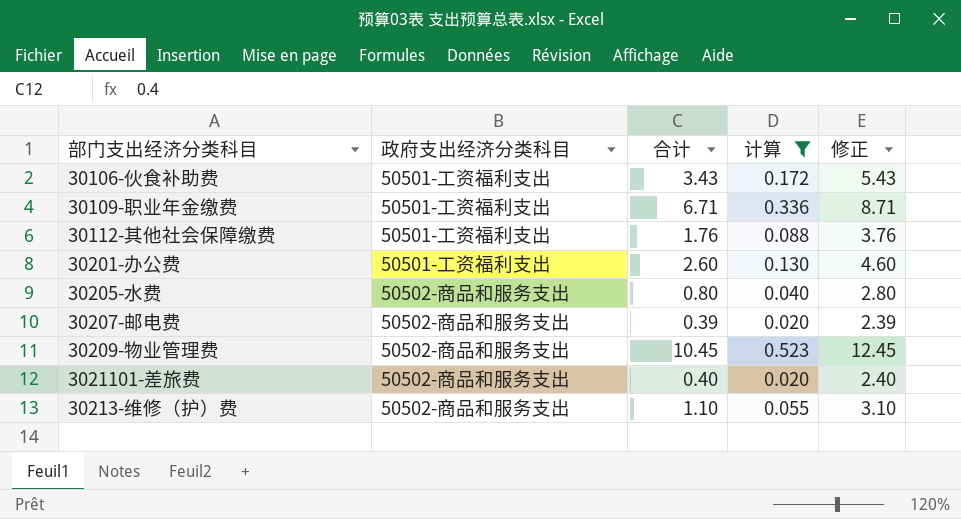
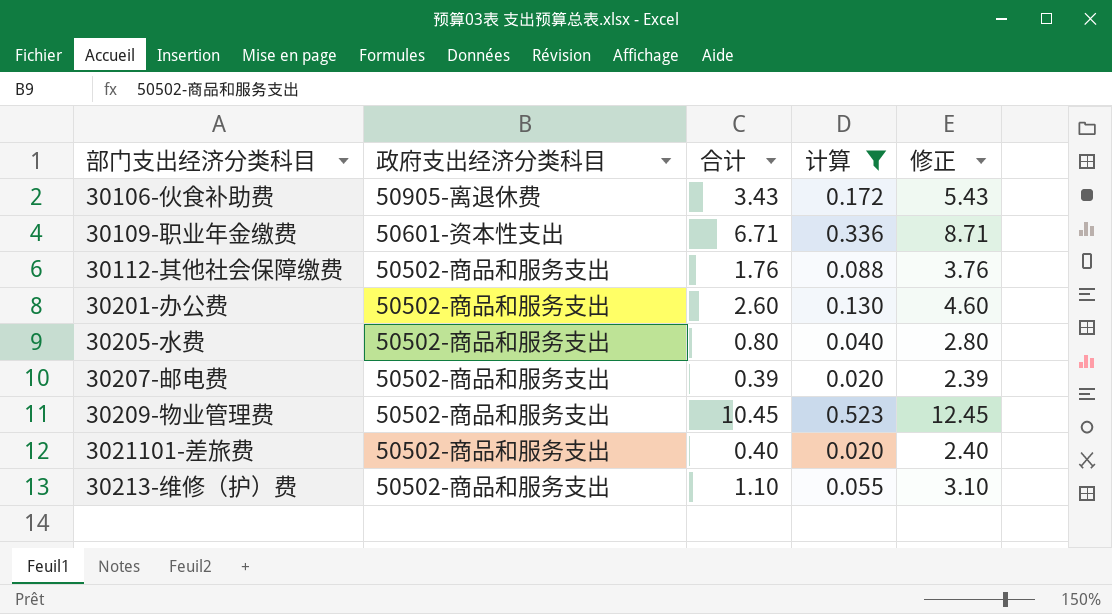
30106-伙食补助费 | 政府支出经济分类科目: 50501-工资福利支出 -> 50905-离退休费
30109-职业年金缴费 | 政府支出经济分类科目: 50501-工资福利支出 -> 50601-资本性支出
30112-其他社会保障缴费 | 政府支出经济分类科目: 50501-工资福利支出 -> 50502-商品和服务支出
30201-办公费 | 政府支出经济分类科目: 50501-工资福利支出 -> 50502-商品和服务支出

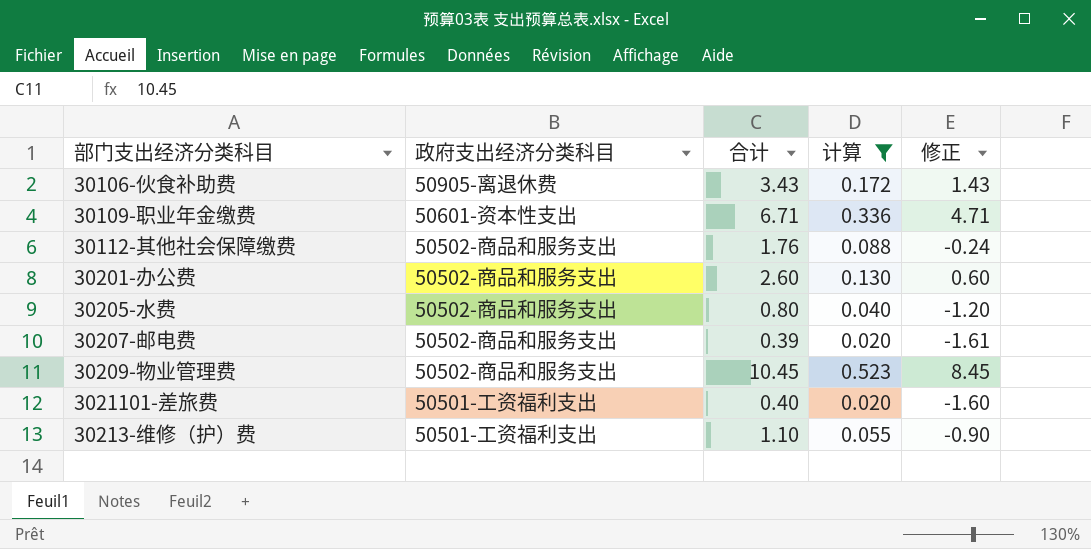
column 修正 | formula: [合计] + 2 -> [合计] - 2
3021101-差旅费 | 政府支出经济分类科目: 50502-商品和服务支出 -> 50501-工资福利支出
30213-维修（护）费 | 政府支出经济分类科目: 50502-商品和服务支出 -> 50501-工资福利支出

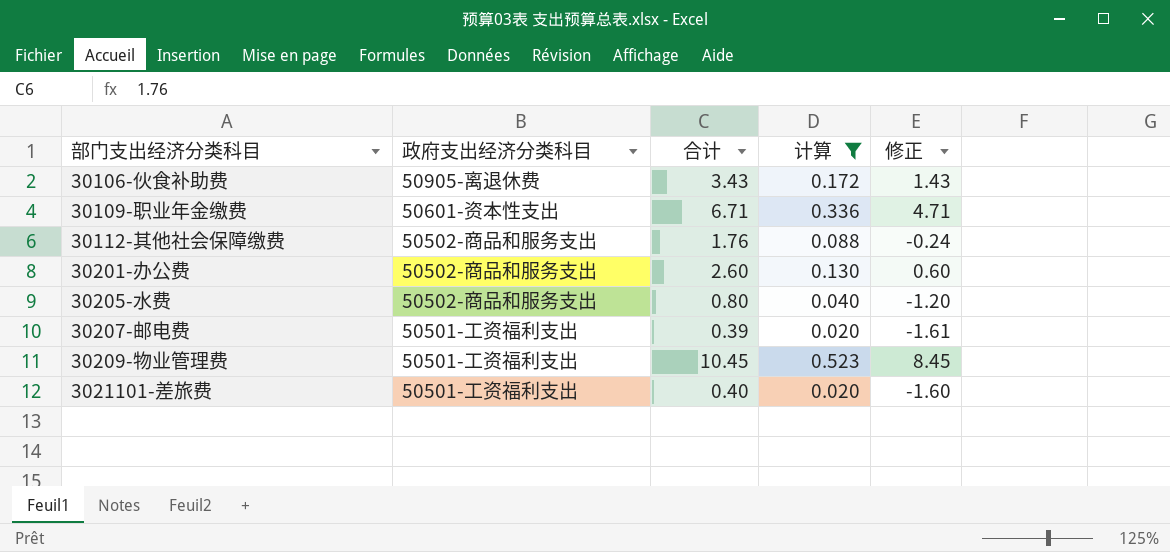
row 30213-维修（护）费: 50501-工资福利支出 | 1.10 | 0.055 | -0.90 -> none
30207-邮电费 | 政府支出经济分类科目: 50502-商品和服务支出 -> 50501-工资福利支出
30209-物业管理费 | 政府支出经济分类科目: 50502-商品和服务支出 -> 50501-工资福利支出

